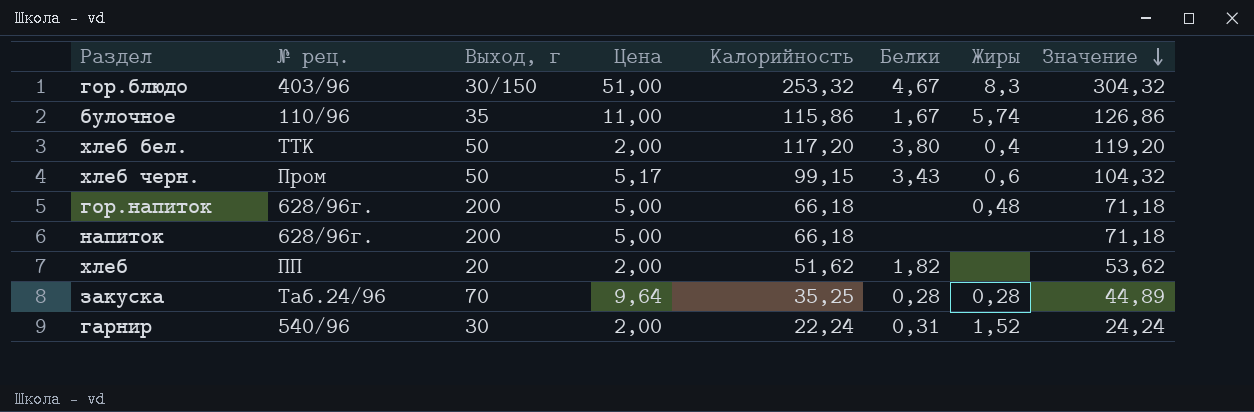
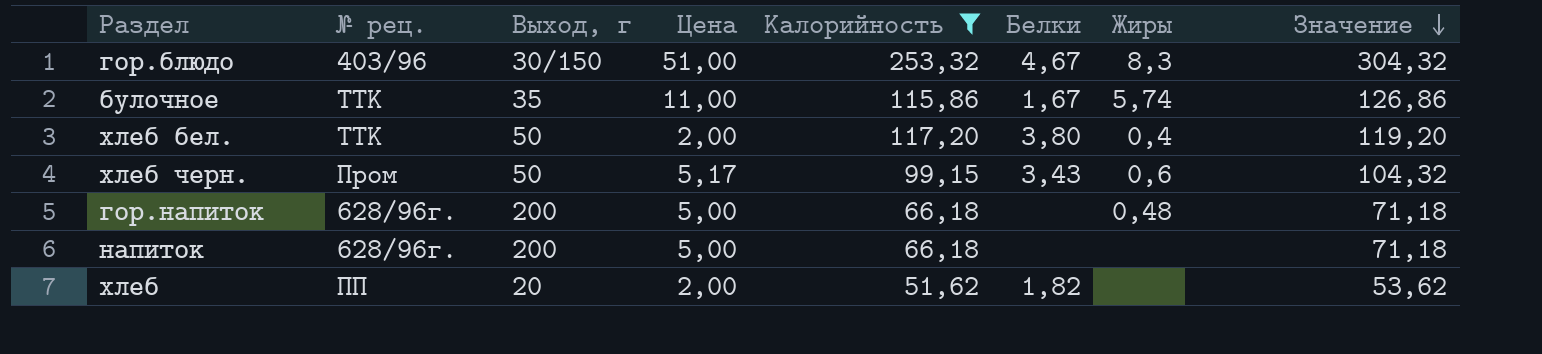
filter: none -> Калорийность >= 51,62
булочное | № рец.: 110/96 -> ТТК

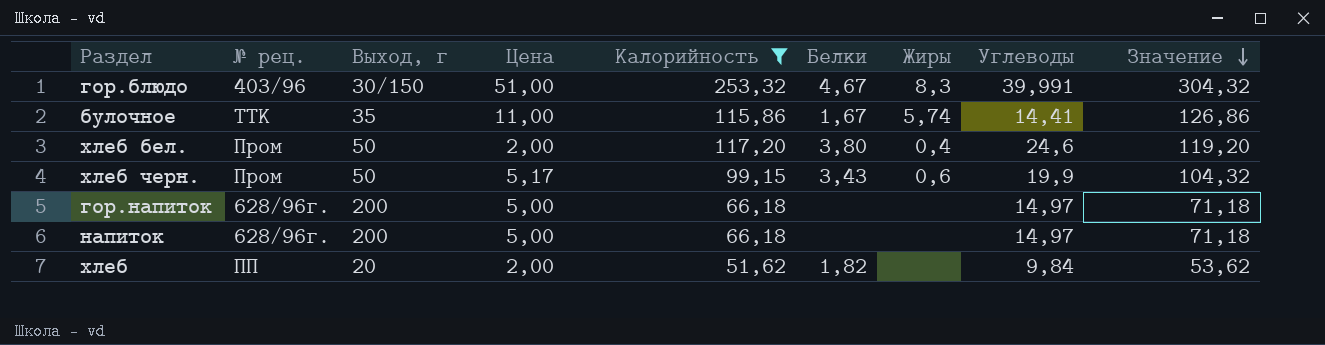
column Углеводы | position: none -> 8
хлеб бел. | № рец.: ТТК -> Пром
гор.напиток | Жиры: 0,48 -> none

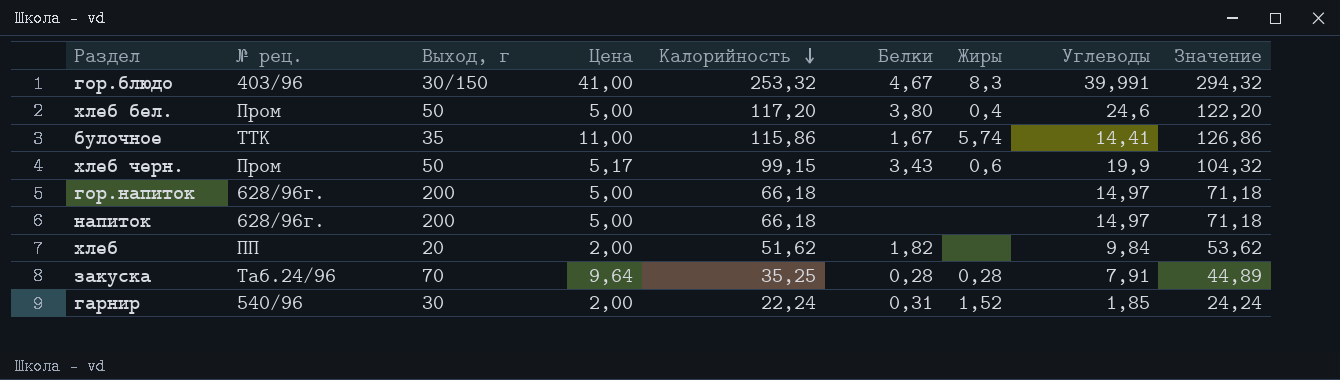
filter: Калорийность >= 51,62 -> none
row order: Значение descending -> Калорийность descending
гор.блюдо | Цена: 51,00 -> 41,00
гор.блюдо | Значение: 304,32 -> 294,32
хлеб бел. | Цена: 2,00 -> 5,00
хлеб бел. | Значение: 119,20 -> 122,20

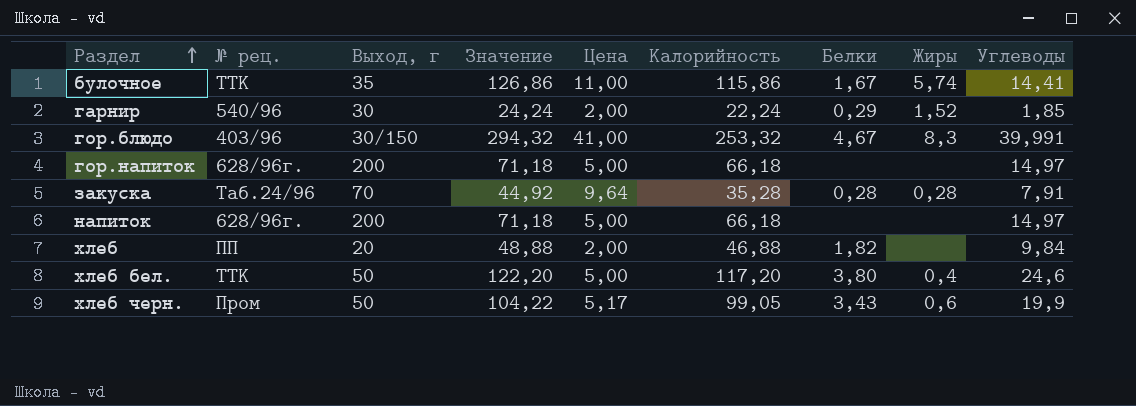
row order: Калорийность descending -> Раздел ascending
column Значение | position: 9 -> 4
гарнир | Белки: 0,31 -> 0,29
закуска | Значение: 44,89 -> 44,92
закуска | Калорийность: 35,25 -> 35,28
хлеб | Значение: 53,62 -> 48,88
хлеб | Калорийность: 51,62 -> 46,88
хлеб бел. | № рец.: Пром -> ТТК
хлеб черн. | Значение: 104,32 -> 104,22
хлеб черн. | Калорийность: 99,15 -> 99,05

